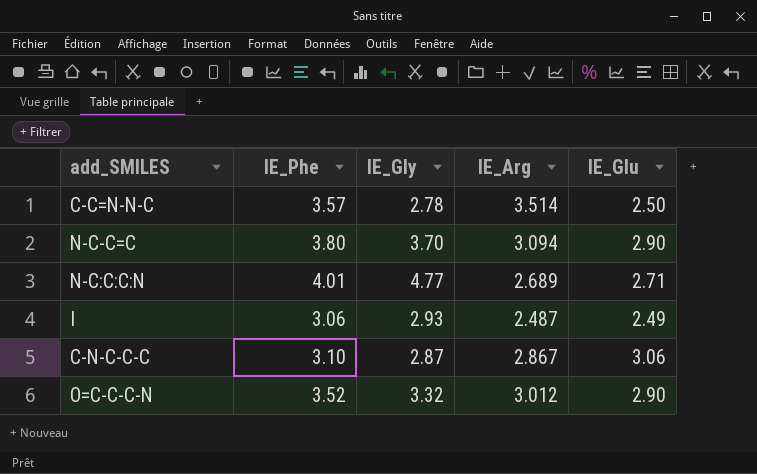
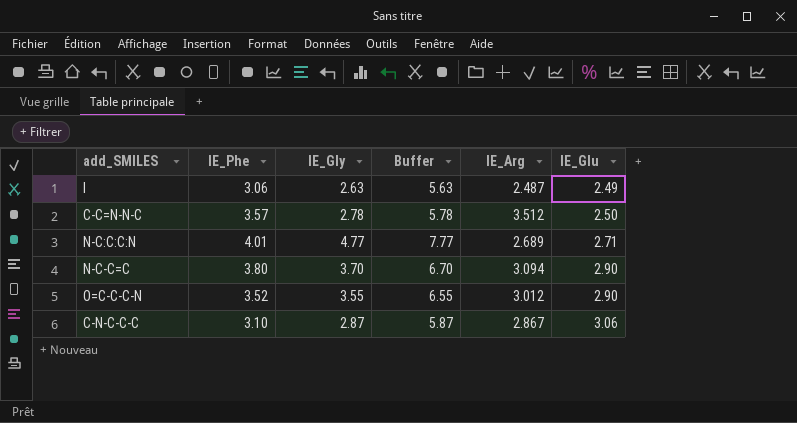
row order: none -> IE_Glu ascending
column Buffer | formula: none -> [IE_Gly] + 3
I | IE_Gly: 2.93 -> 2.63
C-C=N-N-C | IE_Arg: 3.514 -> 3.512
O=C-C-C-N | IE_Gly: 3.32 -> 3.55

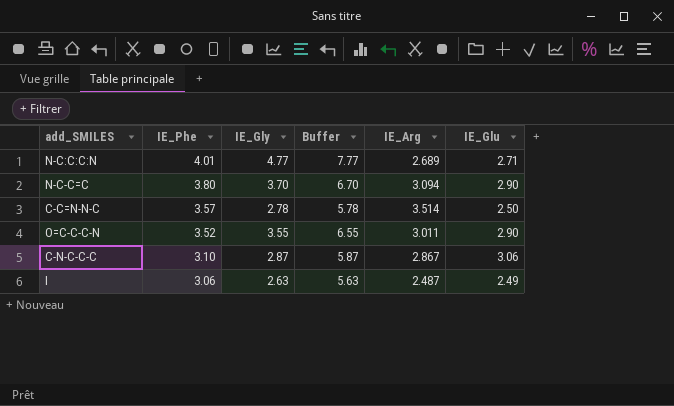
row order: IE_Glu ascending -> IE_Phe descending
C-C=N-N-C | IE_Arg: 3.512 -> 3.514
O=C-C-C-N | IE_Arg: 3.012 -> 3.011

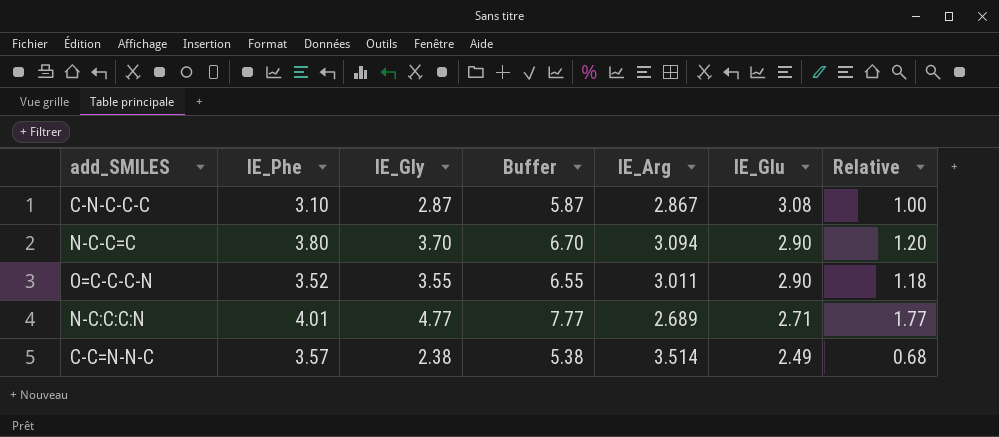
row order: IE_Phe descending -> IE_Glu descending
column Relative | formula: none -> [IE_Gly] / [IE_Arg]
row I: 3.06 | 2.63 | 5.63 | 2.487 | 2.49 -> none
C-N-C-C-C | IE_Glu: 3.06 -> 3.08
C-C=N-N-C | IE_Gly: 2.78 -> 2.38
C-C=N-N-C | Buffer: 5.78 -> 5.38
C-C=N-N-C | IE_Glu: 2.50 -> 2.49

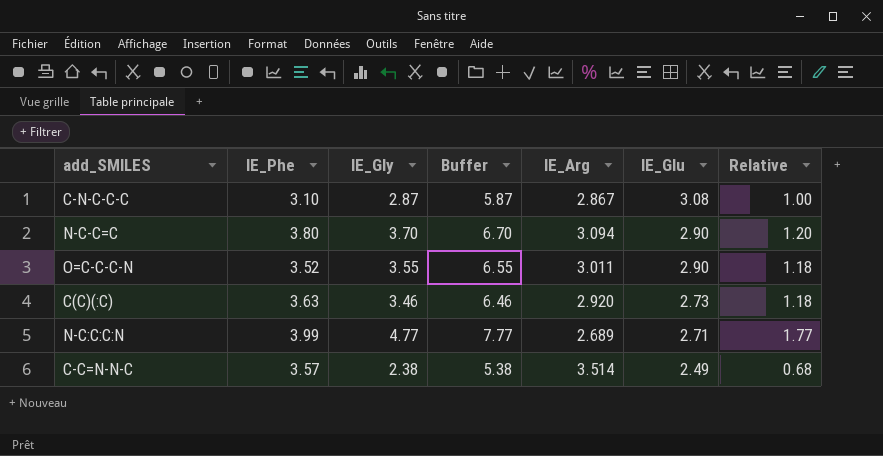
row C(C)(:C): none -> 3.63 | 3.46 | 6.46 | 2.920 | 2.73 | 1.18
N-C:C:C:N | IE_Phe: 4.01 -> 3.99

